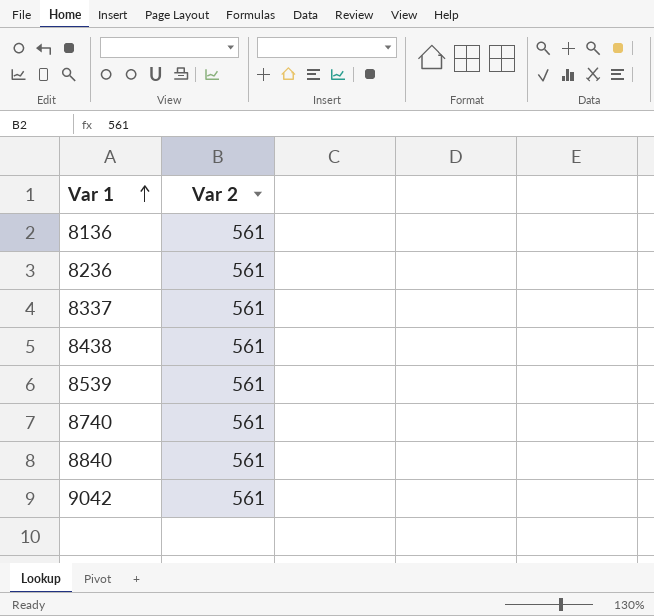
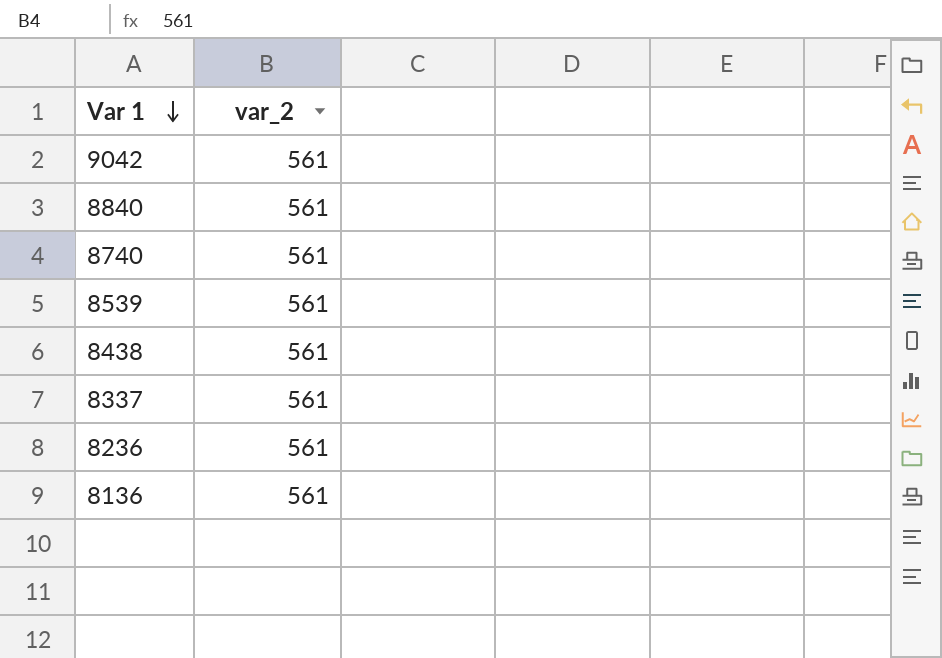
row order: Var 1 ascending -> Var 1 descending
column name: Var 2 -> var_2

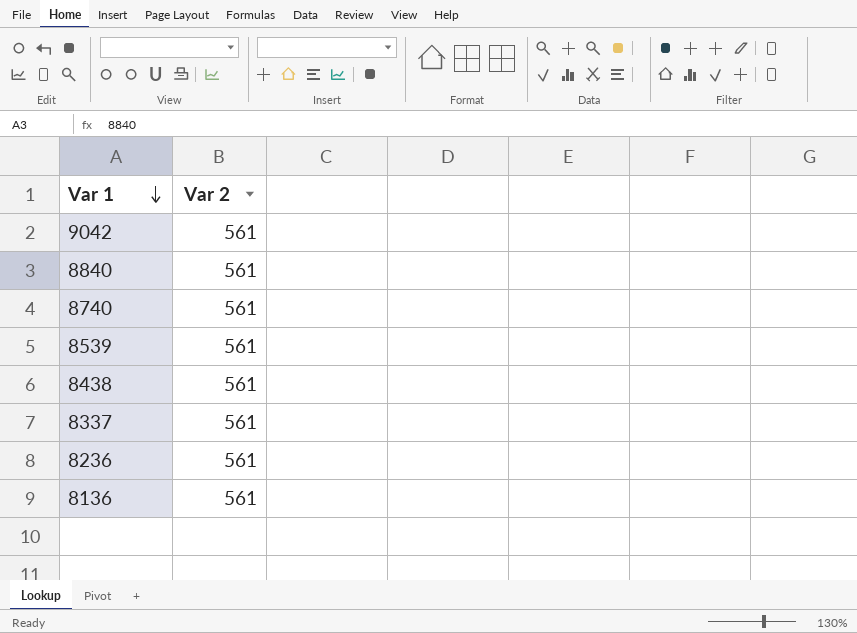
column name: var_2 -> Var 2

